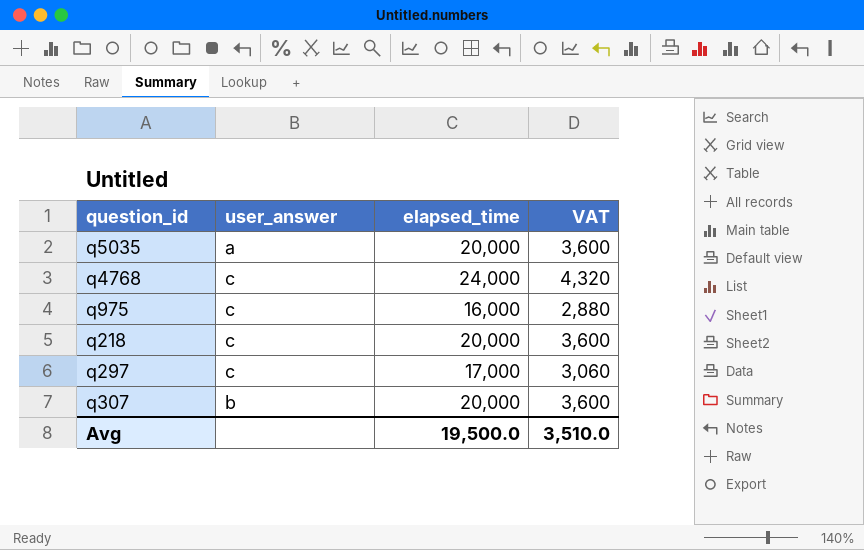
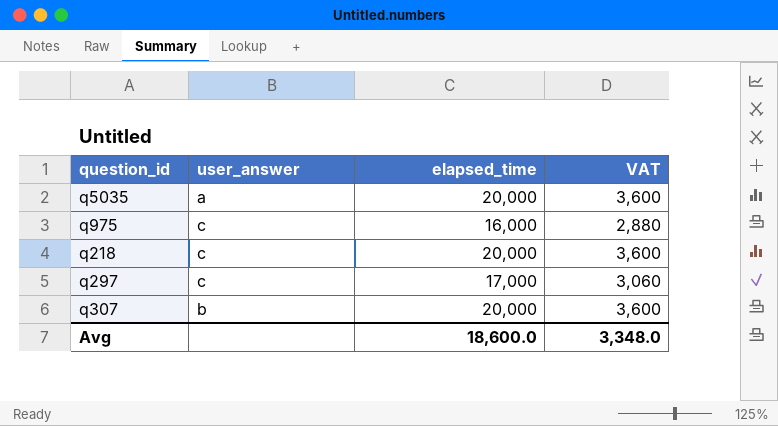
row q4768: c | 24,000 | 4,320 -> none
Avg | elapsed_time: 19,500.0 -> 18,600.0
Avg | VAT: 3,510.0 -> 3,348.0

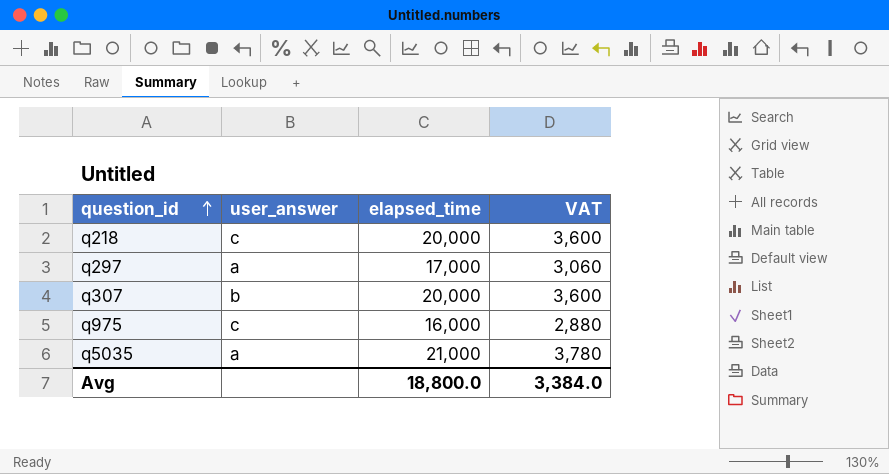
row order: none -> question_id ascending
q297 | user_answer: c -> a
q5035 | elapsed_time: 20,000 -> 21,000
q5035 | VAT: 3,600 -> 3,780
Avg | elapsed_time: 18,600.0 -> 18,800.0
Avg | VAT: 3,348.0 -> 3,384.0

